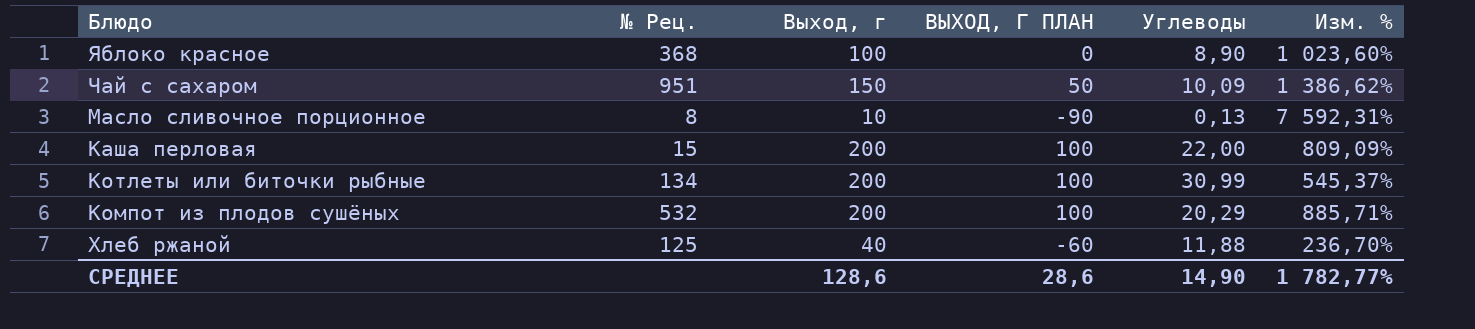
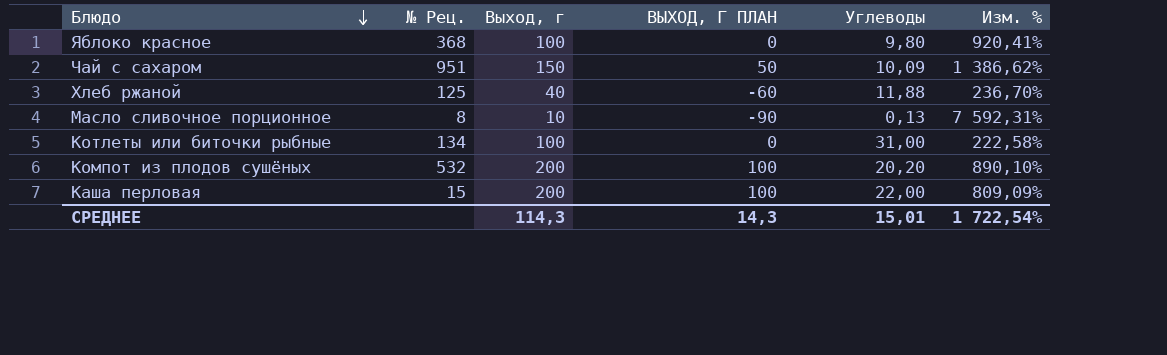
row order: none -> Блюдо descending
Яблоко красное | Углеводы: 8,90 -> 9,80
Яблоко красное | Изм. %: 1 023,60% -> 920,41%
Котлеты или биточки рыбные | Выход, г: 200 -> 100
Котлеты или биточки рыбные | ВЫХОД, Г ПЛАН: 100 -> 0
Котлеты или биточки рыбные | Углеводы: 30,99 -> 31,00
Котлеты или биточки рыбные | Изм. %: 545,37% -> 222,58%
Компот из плодов сушёных | Углеводы: 20,29 -> 20,20
Компот из плодов сушёных | Изм. %: 885,71% -> 890,10%
СРЕДНЕЕ | Выход, г: 128,6 -> 114,3
СРЕДНЕЕ | ВЫХОД, Г ПЛАН: 28,6 -> 14,3
СРЕДНЕЕ | Углеводы: 14,90 -> 15,01
СРЕДНЕЕ | Изм. %: 1 782,77% -> 1 722,54%

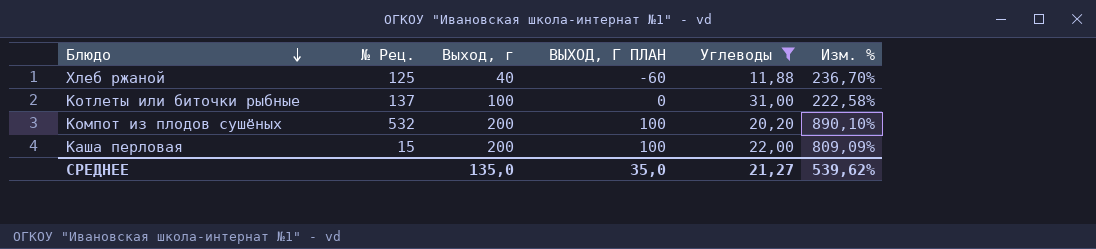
filter: none -> Углеводы >= 11,88
Котлеты или биточки рыбные | № Рец.: 134 -> 137
СРЕДНЕЕ | Выход, г: 114,3 -> 135,0
СРЕДНЕЕ | ВЫХОД, Г ПЛАН: 14,3 -> 35,0
СРЕДНЕЕ | Углеводы: 15,01 -> 21,27
СРЕДНЕЕ | Изм. %: 1 722,54% -> 539,62%

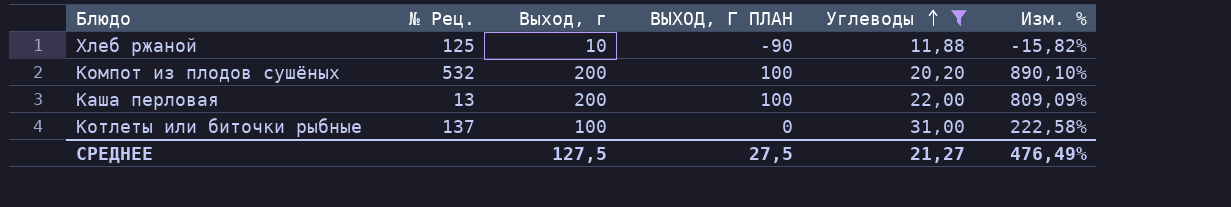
row order: Блюдо descending -> Углеводы ascending
Хлеб ржаной | Выход, г: 40 -> 10
Хлеб ржаной | ВЫХОД, Г ПЛАН: -60 -> -90
Хлеб ржаной | Изм. %: 236,70% -> -15,82%
Каша перловая | № Рец.: 15 -> 13
СРЕДНЕЕ | Выход, г: 135,0 -> 127,5
СРЕДНЕЕ | ВЫХОД, Г ПЛАН: 35,0 -> 27,5
СРЕДНЕЕ | Изм. %: 539,62% -> 476,49%

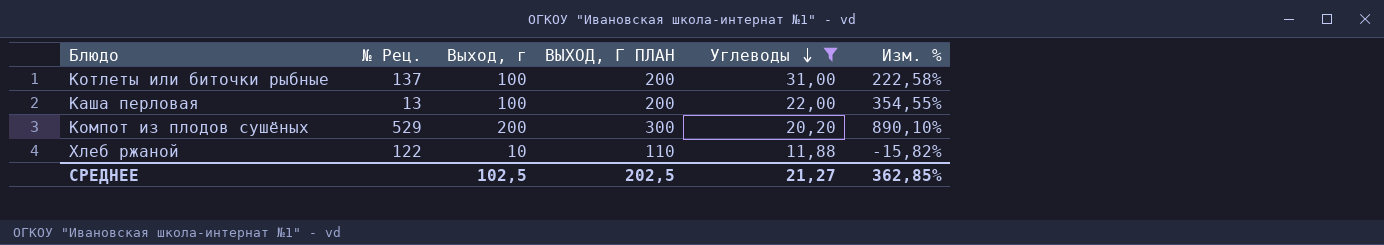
row order: Углеводы ascending -> Углеводы descending
column ВЫХОД, Г ПЛАН | formula: [Выход, г] - 100 -> [Выход, г] + 100
Каша перловая | Выход, г: 200 -> 100
Каша перловая | Изм. %: 809,09% -> 354,55%
Компот из плодов сушёных | № Рец.: 532 -> 529
Хлеб ржаной | № Рец.: 125 -> 122
СРЕДНЕЕ | Выход, г: 127,5 -> 102,5
СРЕДНЕЕ | ВЫХОД, Г ПЛАН: 27,5 -> 202,5
СРЕДНЕЕ | Изм. %: 476,49% -> 362,85%

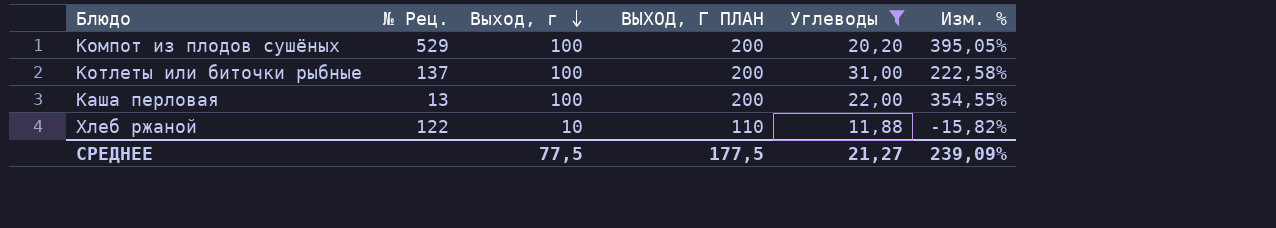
row order: Углеводы descending -> Выход, г descending
Компот из плодов сушёных | Выход, г: 200 -> 100
Компот из плодов сушёных | ВЫХОД, Г ПЛАН: 300 -> 200
Компот из плодов сушёных | Изм. %: 890,10% -> 395,05%
СРЕДНЕЕ | Выход, г: 102,5 -> 77,5
СРЕДНЕЕ | ВЫХОД, Г ПЛАН: 202,5 -> 177,5
СРЕДНЕЕ | Изм. %: 362,85% -> 239,09%

